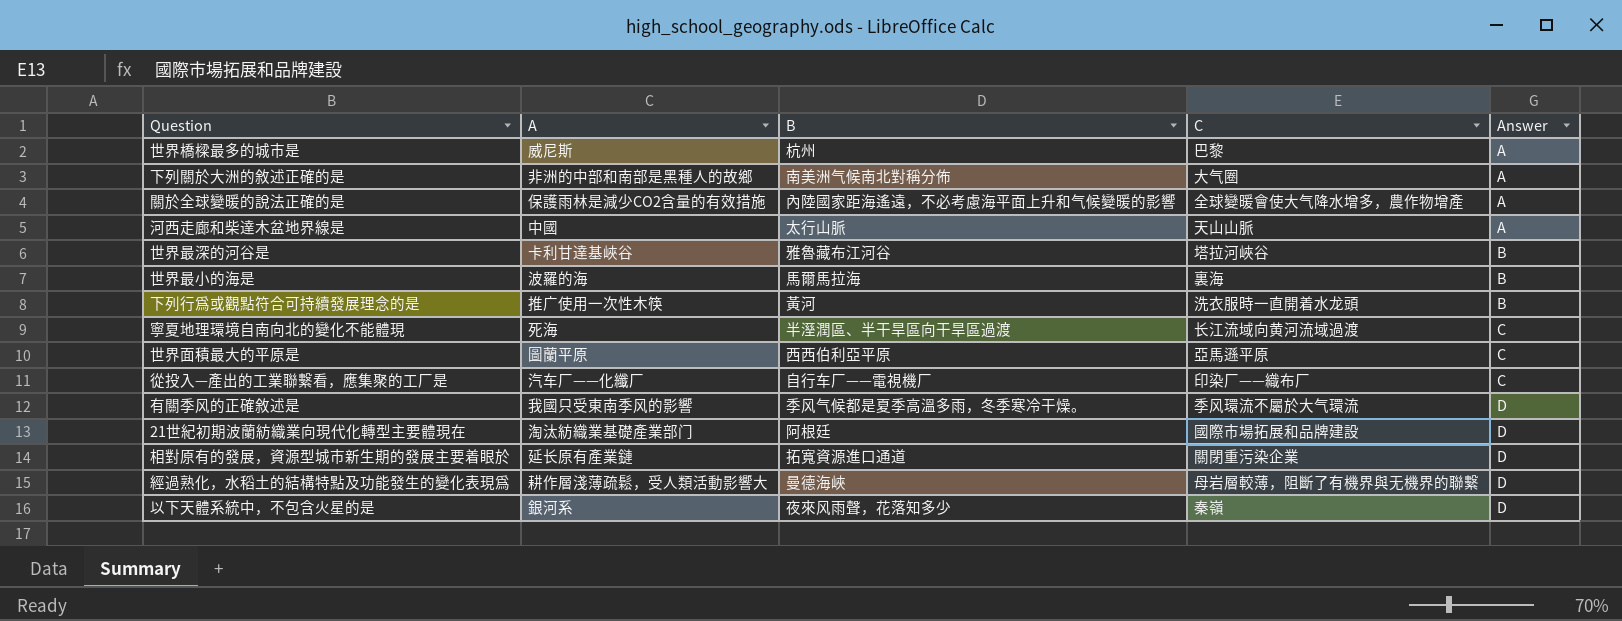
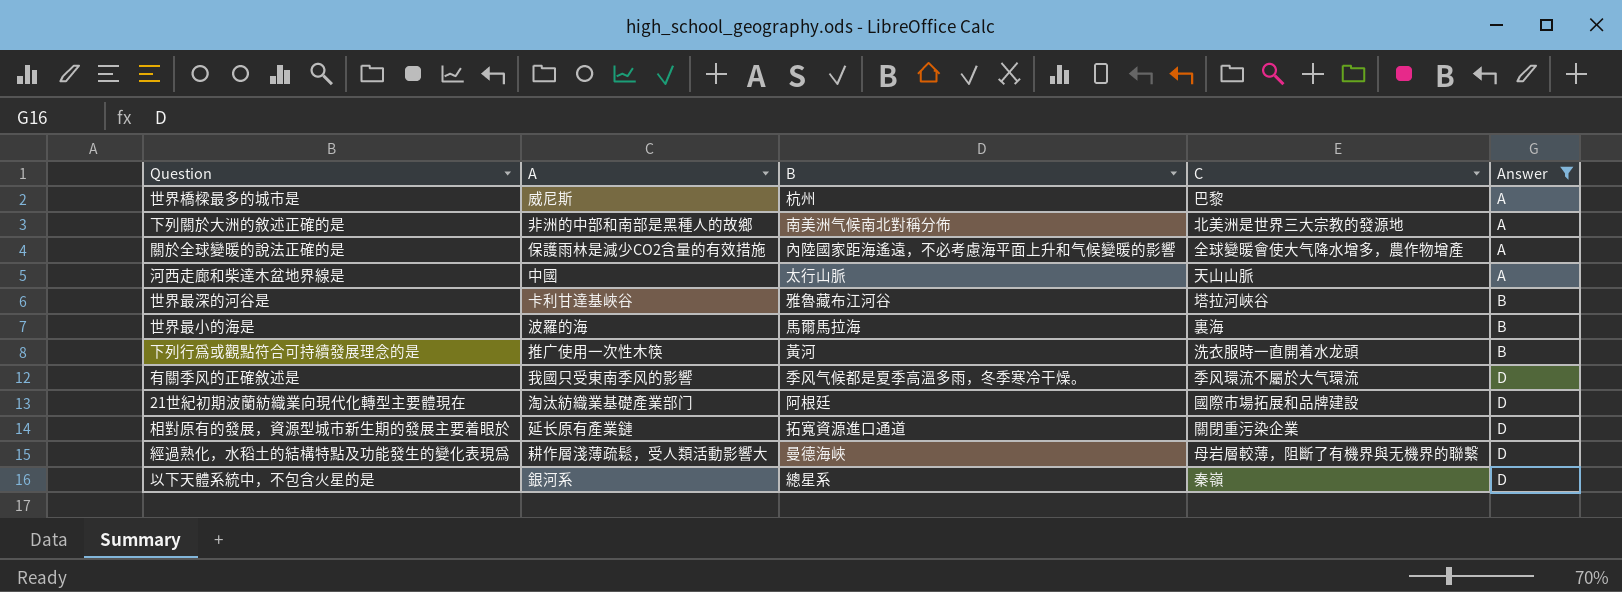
filter: none -> Answer != C
下列關於⼤洲的敘述正確的是 | C: ⼤⽓圈 -> 北美洲是世界三⼤宗教的發源地
以下天體系統中，不包含⽕星的是 | B: 夜來⻛⾬聲，花落知多少 -> 總星系

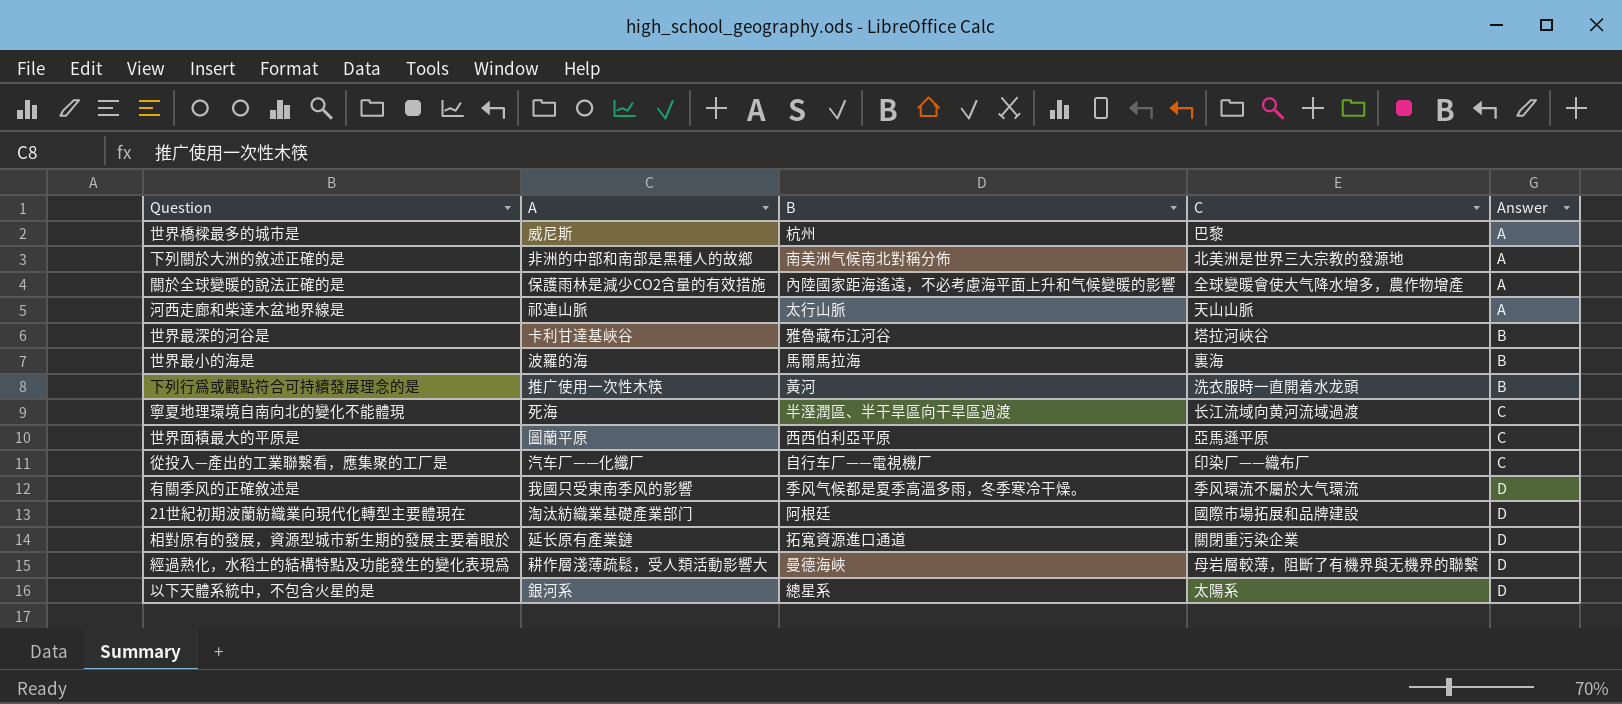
filter: Answer != C -> none
河西走廊和柴達木盆地界線是 | A: 中國 -> 祁連山脈
以下天體系統中，不包含⽕星的是 | C: 秦嶺 -> 太陽系

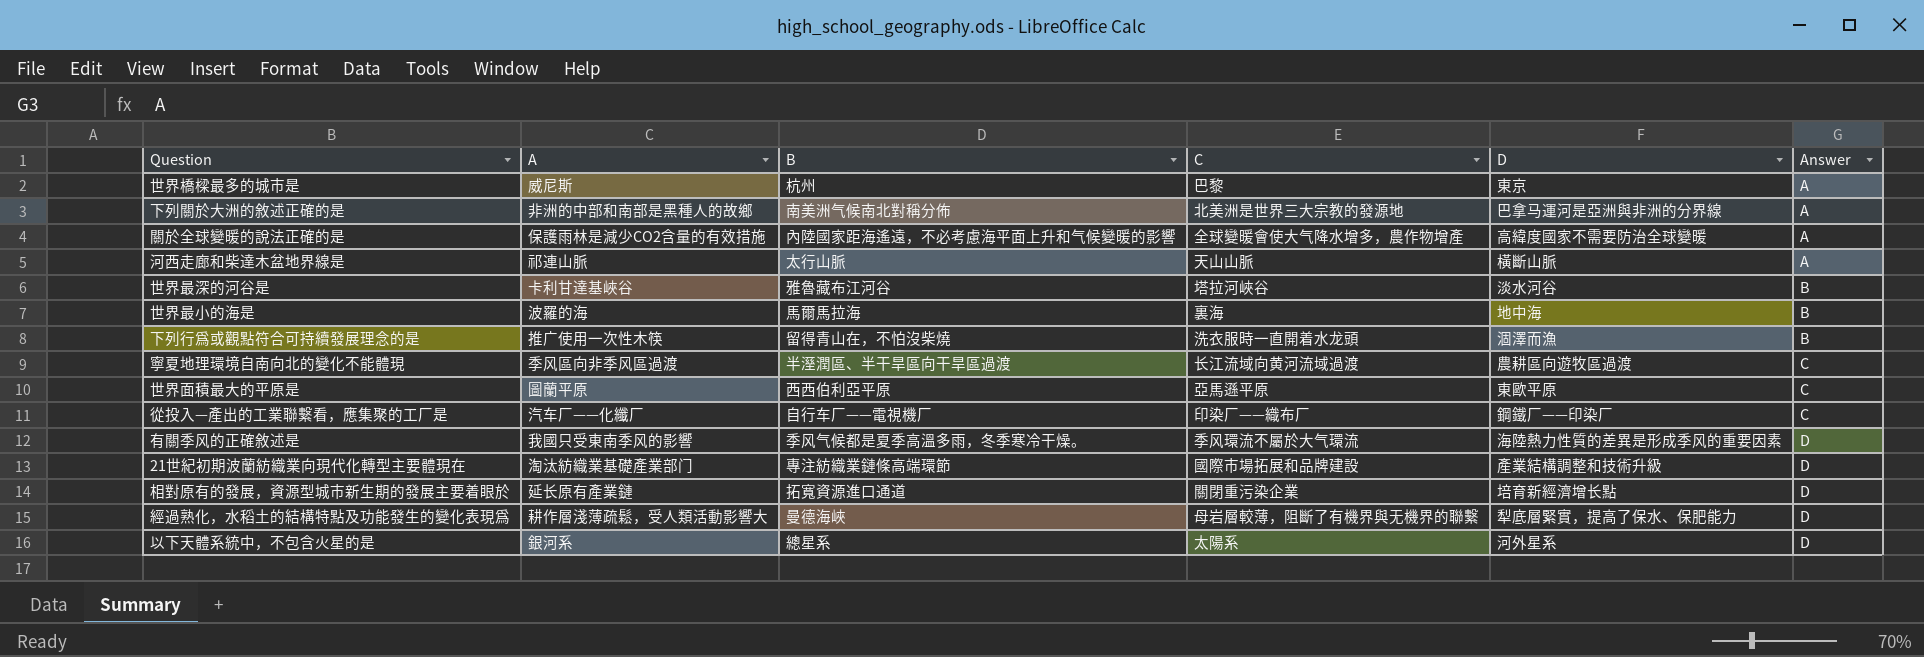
column D | position: none -> 5
下列⾏爲或觀點符合可持續發展理念的是 | B: 黃河 -> 留得⻘⼭在，不怕沒柴燒
寧夏地理環境⾃南向北的變化不能體現 | A: 死海 -> 季⻛區向⾮季⻛區過渡
21世紀初期波蘭紡織業向現代化轉型主要體現在 | B: 阿根廷 -> 專注紡織業鏈條⾼端環節

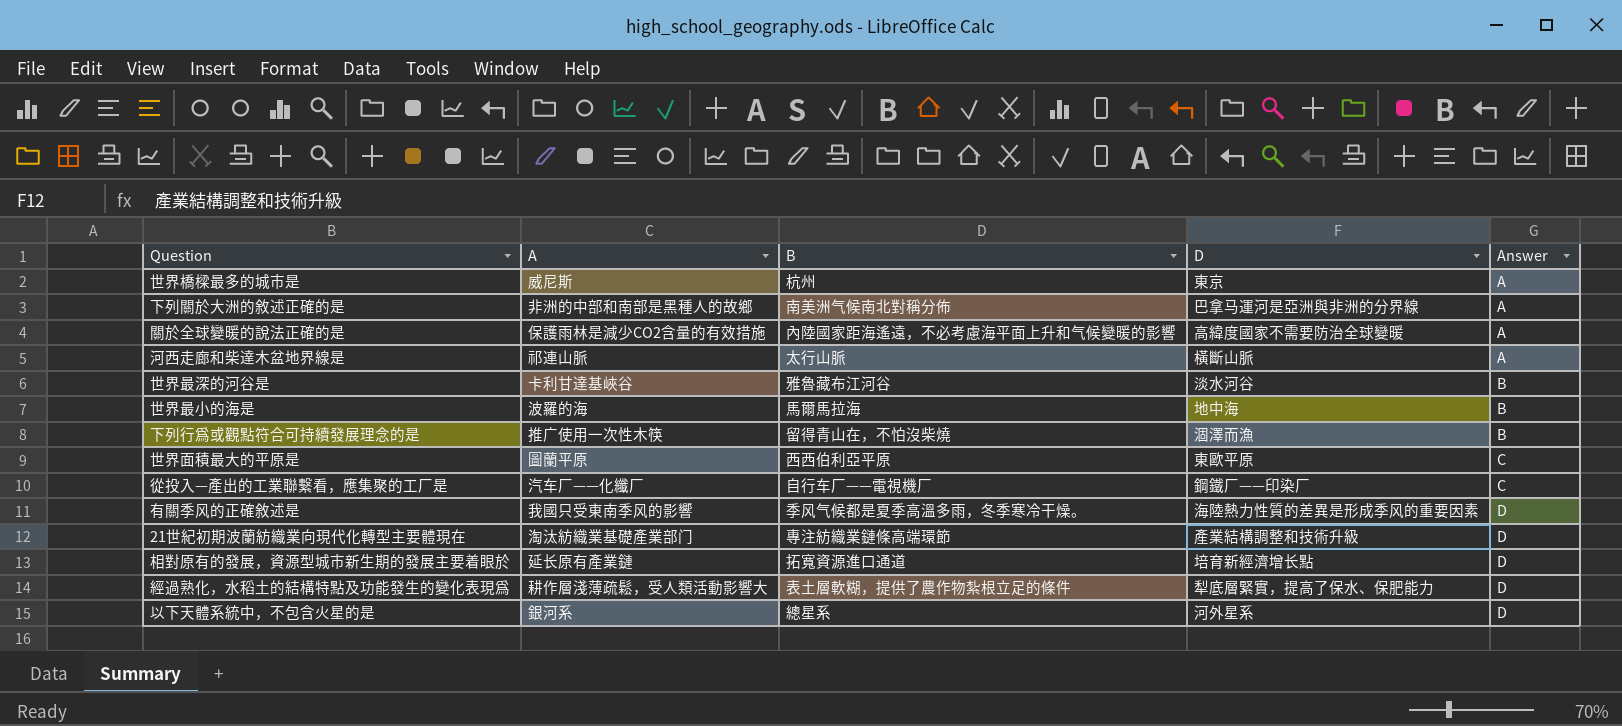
column C | position: 4 -> none
row 寧夏地理環境⾃南向北的變化不能體現: 季⻛區向⾮季⻛區過渡 | 半溼潤區、半⼲旱區向⼲旱區過渡 | ⻓江流域向⻩河流域過渡 | 農耕區向遊牧區過渡 | C -> none
經過熟化，⽔稻⼟的結構特點及功能發⽣的變化表現爲 | B: 曼德海峽 -> 表⼟層軟糊，提供了農作物紮根⽴⾜的條件

